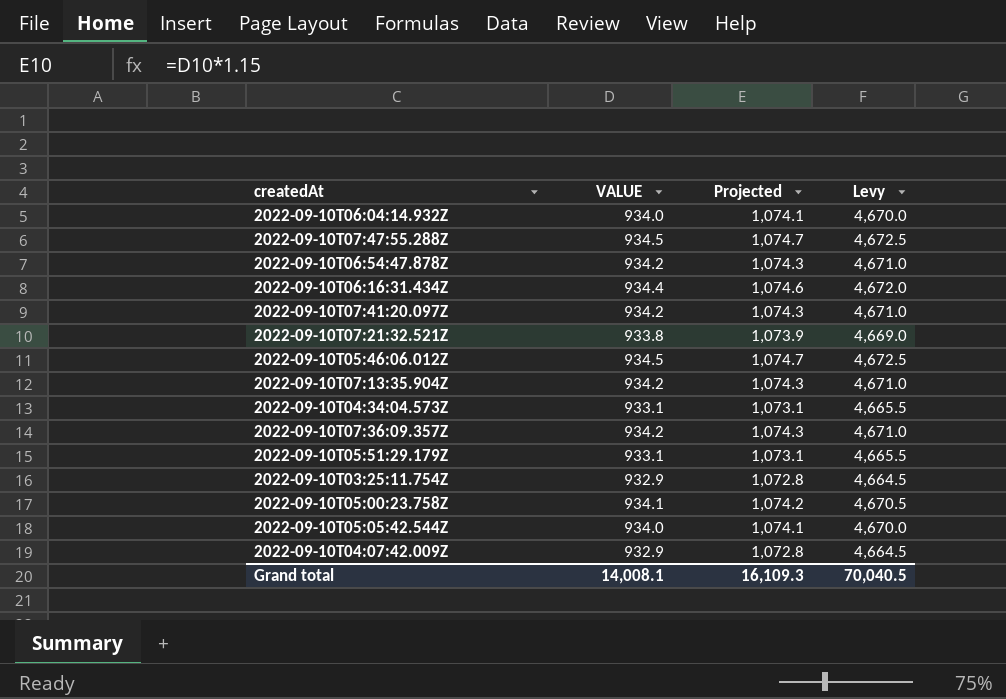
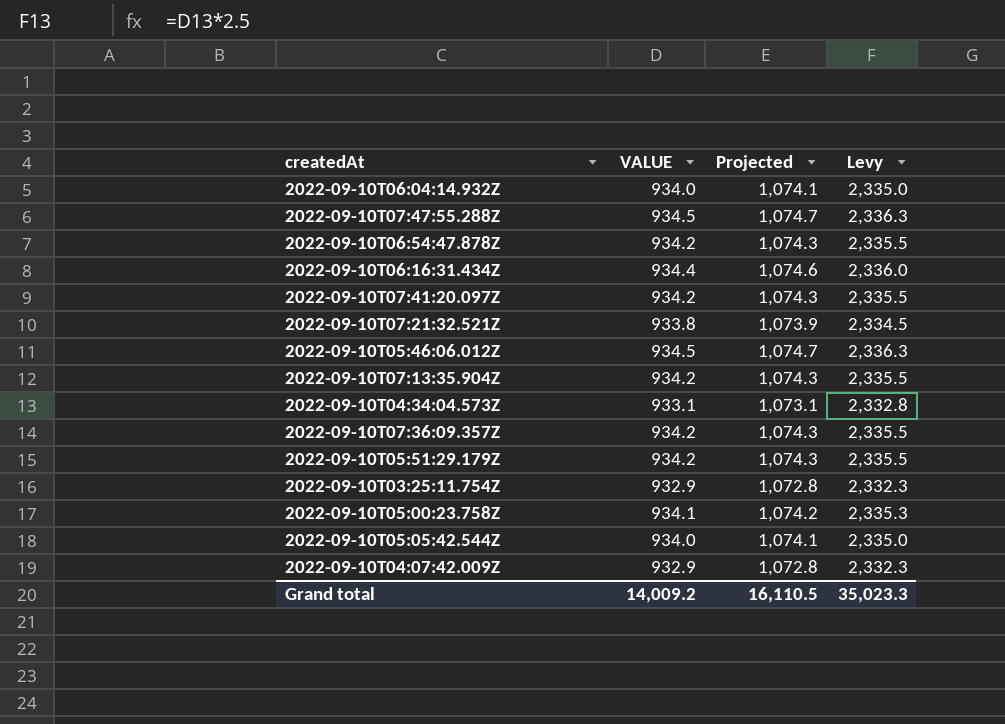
column Levy | formula: [VALUE] * 5 -> [VALUE] * 2.5
2022-09-10T05:51:29.179Z | VALUE: 933.1 -> 934.2
2022-09-10T05:51:29.179Z | Projected: 1,073.1 -> 1,074.3
Grand total | VALUE: 14,008.1 -> 14,009.2
Grand total | Projected: 16,109.3 -> 16,110.5
Grand total | Levy: 70,040.5 -> 35,023.3

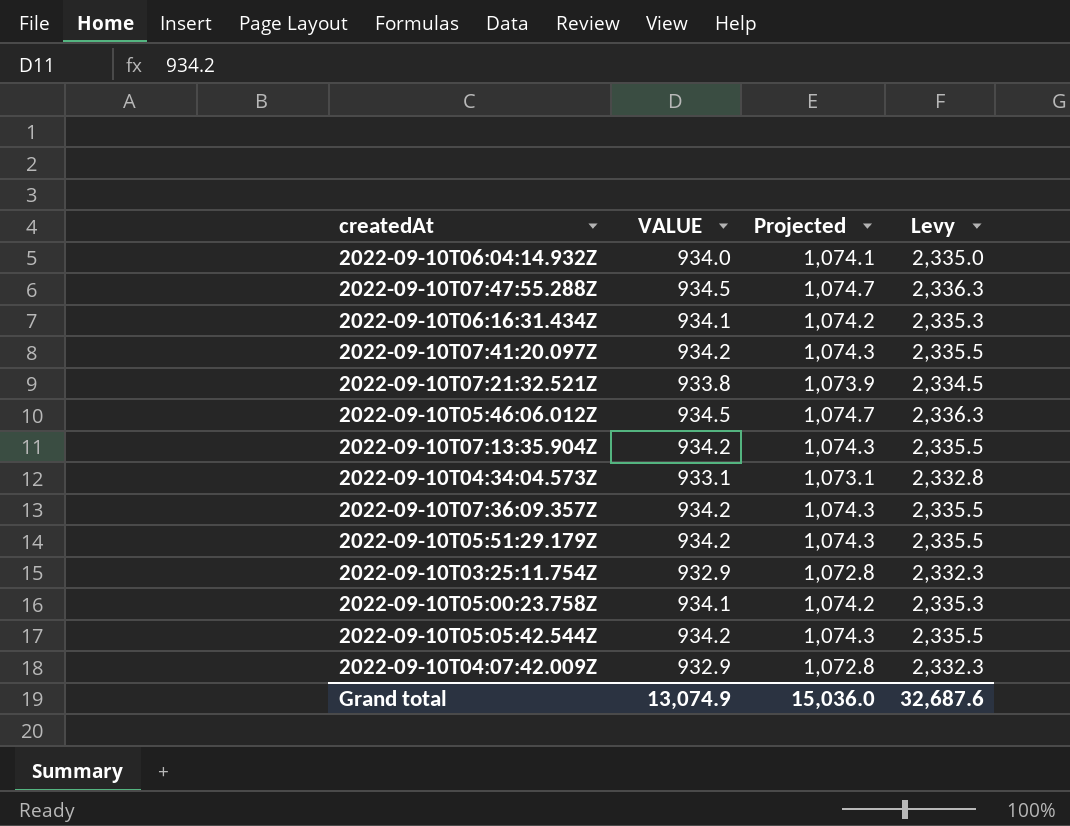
row 2022-09-10T06:54:47.878Z: 934.2 | 1,074.3 | 2,335.5 -> none
2022-09-10T06:16:31.434Z | VALUE: 934.4 -> 934.1
2022-09-10T06:16:31.434Z | Projected: 1,074.6 -> 1,074.2
2022-09-10T06:16:31.434Z | Levy: 2,336.0 -> 2,335.3
2022-09-10T05:05:42.544Z | VALUE: 934.0 -> 934.2
2022-09-10T05:05:42.544Z | Projected: 1,074.1 -> 1,074.3
2022-09-10T05:05:42.544Z | Levy: 2,335.0 -> 2,335.5
Grand total | VALUE: 14,009.2 -> 13,074.9
Grand total | Projected: 16,110.5 -> 15,036.0
Grand total | Levy: 35,023.3 -> 32,687.6

